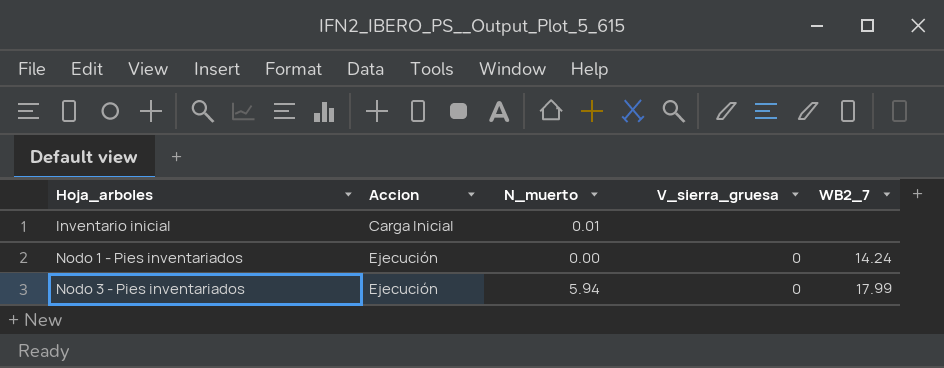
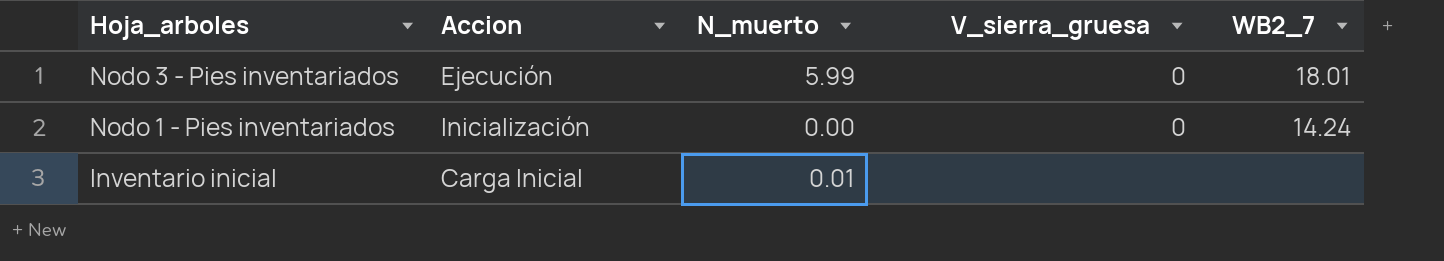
row order: Hoja_arboles ascending -> Hoja_arboles descending
Nodo 3 - Pies inventariados | N_muerto: 5.94 -> 5.99
Nodo 3 - Pies inventariados | WB2_7: 17.99 -> 18.01
Nodo 1 - Pies inventariados | Accion: Ejecución -> Inicialización

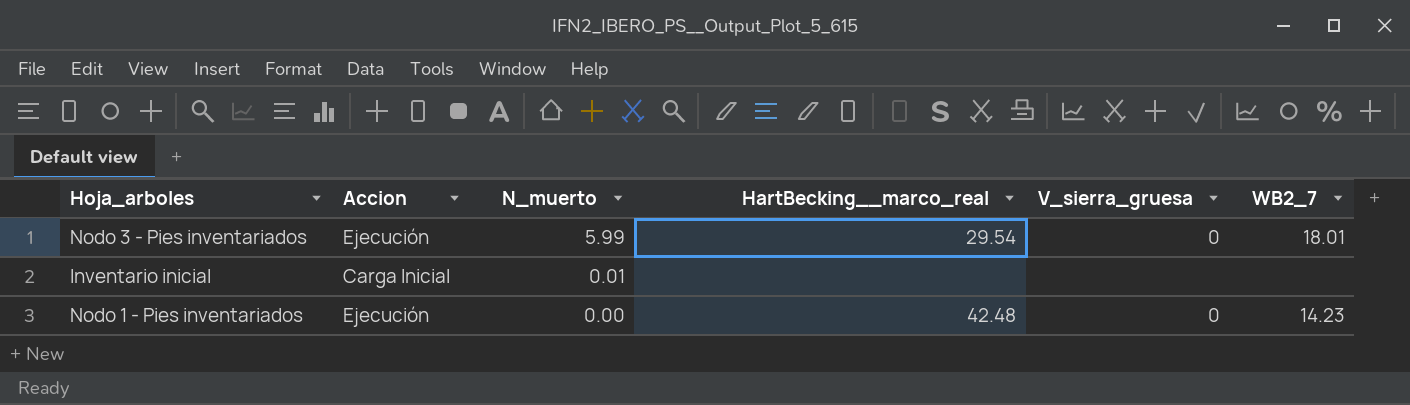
row order: Hoja_arboles descending -> N_muerto descending
column HartBecking__marco_real | position: none -> 4
Nodo 1 - Pies inventariados | Accion: Inicialización -> Ejecución
Nodo 1 - Pies inventariados | WB2_7: 14.24 -> 14.23

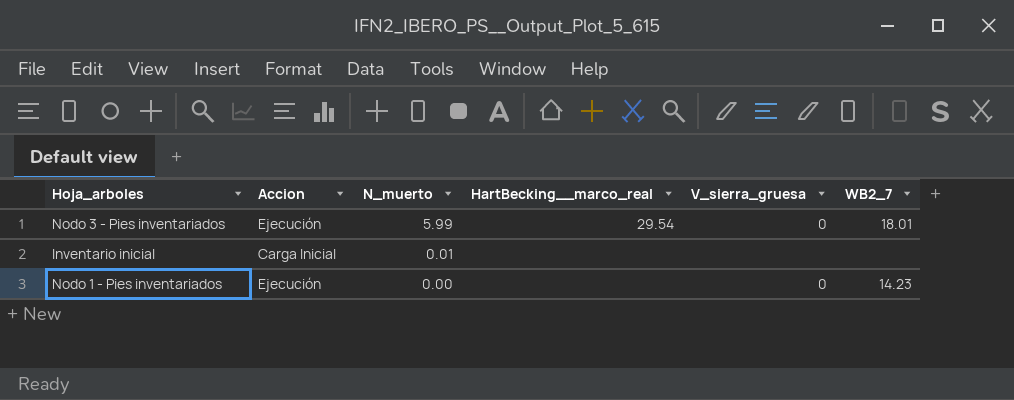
Nodo 1 - Pies inventariados | HartBecking__marco_real: 42.48 -> none

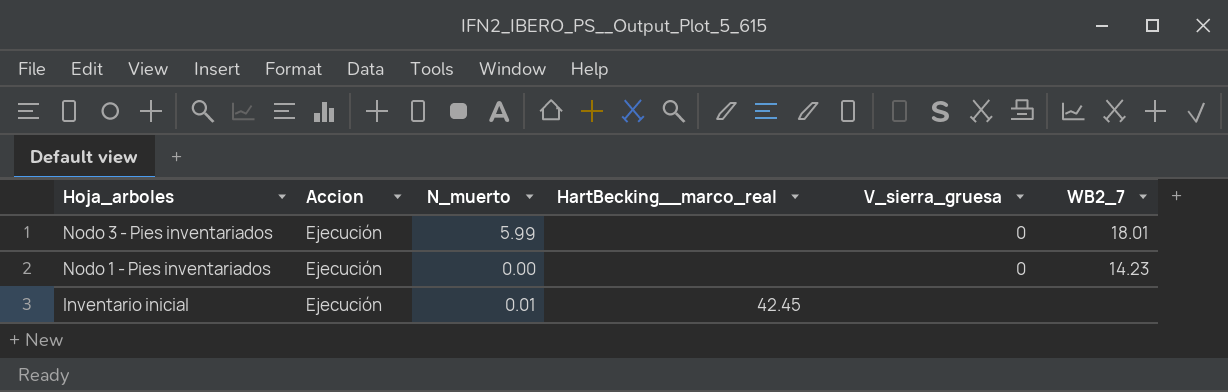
row order: N_muerto descending -> Hoja_arboles descending
Nodo 3 - Pies inventariados | HartBecking__marco_real: 29.54 -> none
Inventario inicial | Accion: Carga Inicial -> Ejecución
Inventario inicial | HartBecking__marco_real: none -> 42.45

